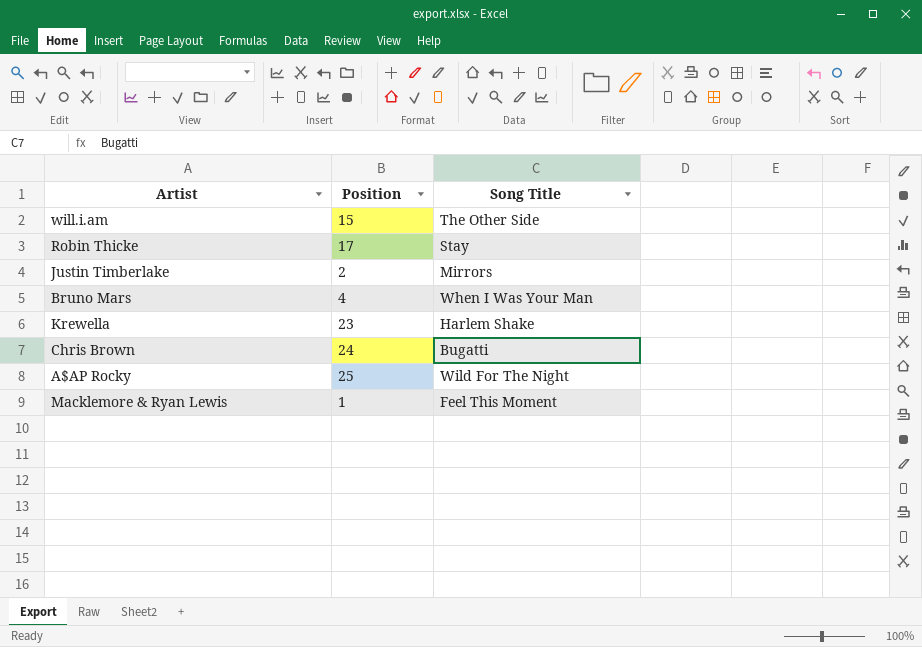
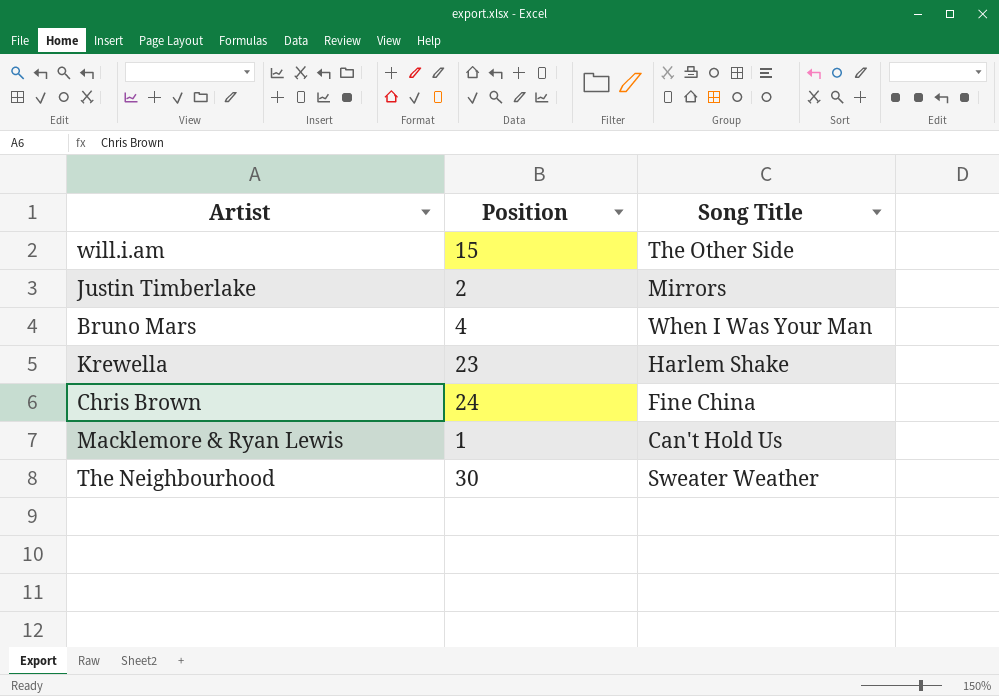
row Robin Thicke: 17 | Stay -> none
row A$AP Rocky: 25 | Wild For The Night -> none
Chris Brown | Song Title: Bugatti -> Fine China
Macklemore & Ryan Lewis | Song Title: Feel This Moment -> Can't Hold Us
row The Neighbourhood: none -> 30 | Sweater Weather

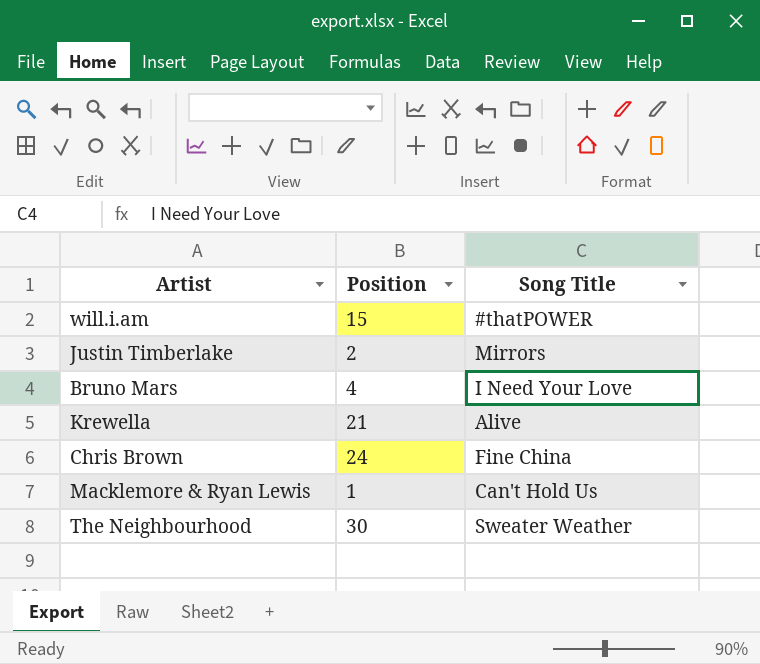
will.i.am | Song Title: The Other Side -> #thatPOWER
Bruno Mars | Song Title: When I Was Your Man -> I Need Your Love
Krewella | Position: 23 -> 21
Krewella | Song Title: Harlem Shake -> Alive

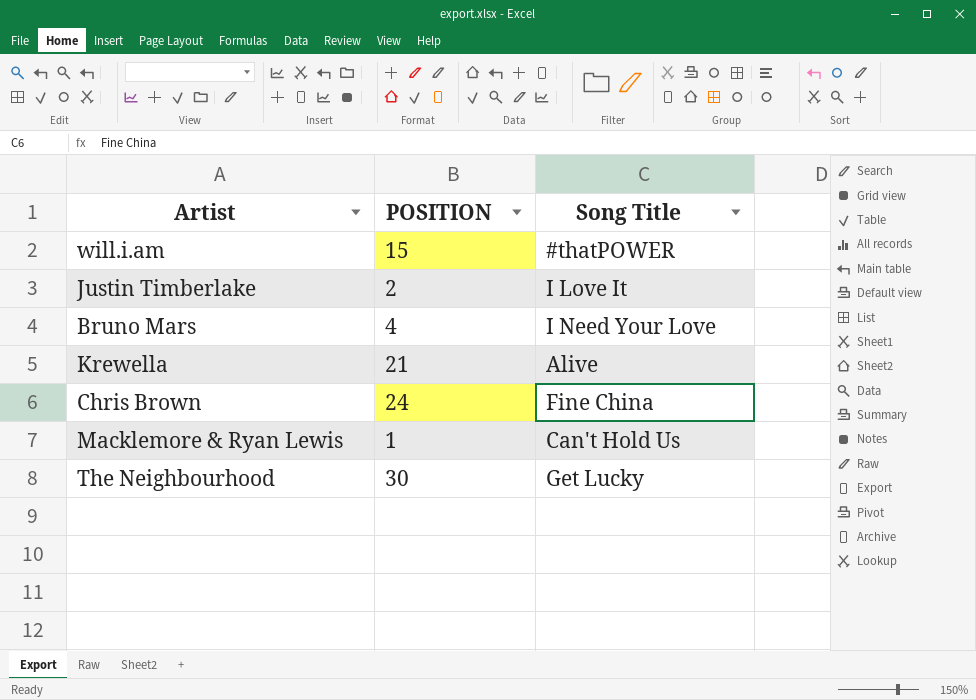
column name: Position -> POSITION
Justin Timberlake | Song Title: Mirrors -> I Love It
The Neighbourhood | Song Title: Sweater Weather -> Get Lucky

